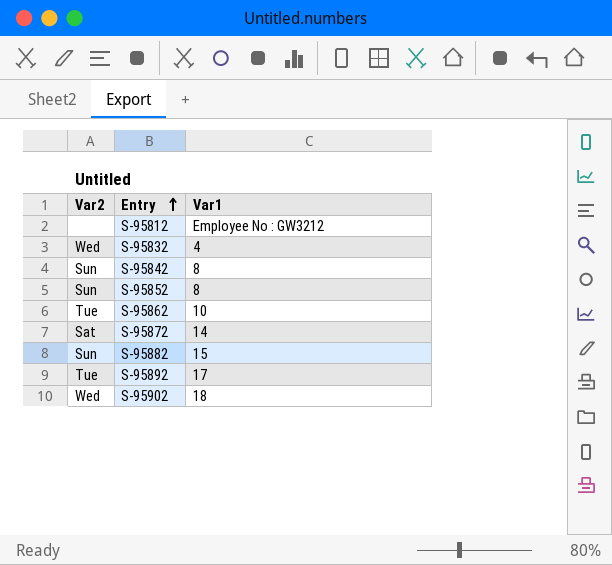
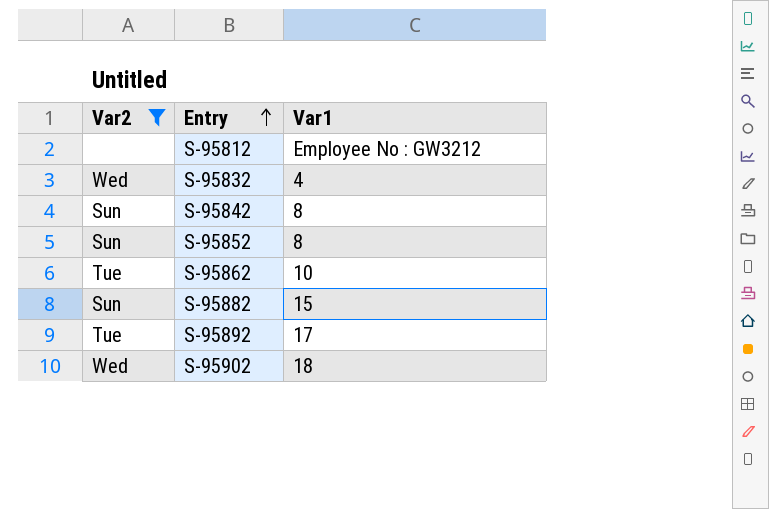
filter: none -> Var2 != Sat

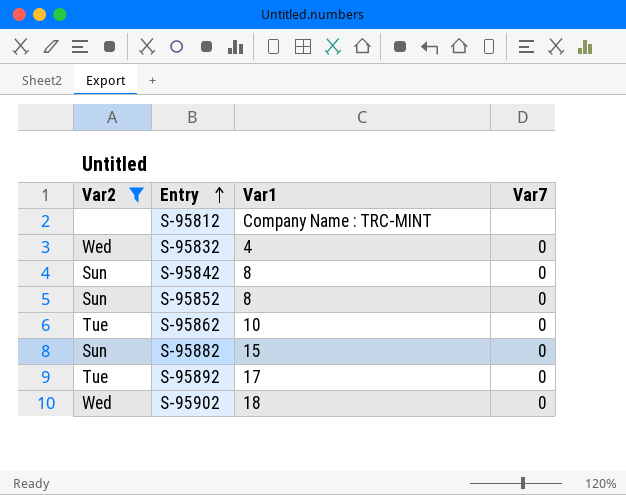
column Var7 | position: none -> 4
S-95812 | Var1: Employee No : GW3212 -> Company Name : TRC-MINT

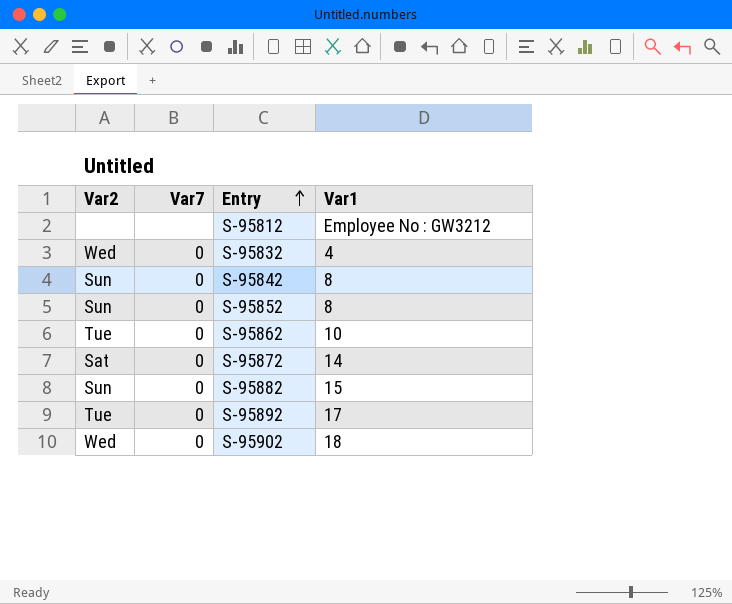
filter: Var2 != Sat -> none
column Var7 | position: 4 -> 2
S-95812 | Var1: Company Name : TRC-MINT -> Employee No : GW3212

